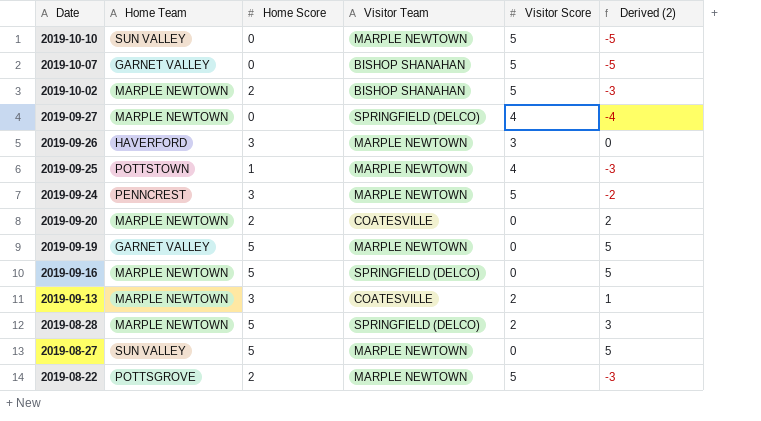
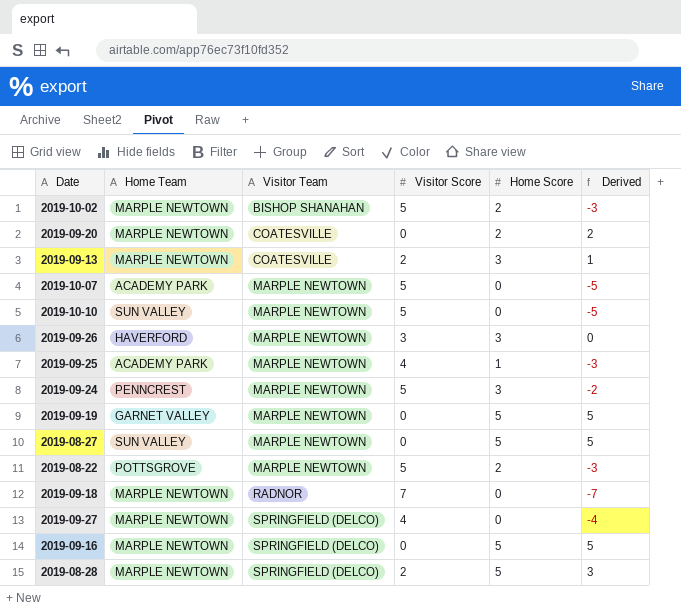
row order: Date descending -> Visitor Team ascending
column Home Score | position: 3 -> 5
column name: Derived (2) -> Derived
2019-10-07 | Home Team: GARNET VALLEY -> ACADEMY PARK
2019-10-07 | Visitor Team: BISHOP SHANAHAN -> MARPLE NEWTOWN
2019-09-25 | Home Team: POTTSTOWN -> ACADEMY PARK
row 2019-09-18: none -> MARPLE NEWTOWN | RADNOR | 7 | 0 | -7

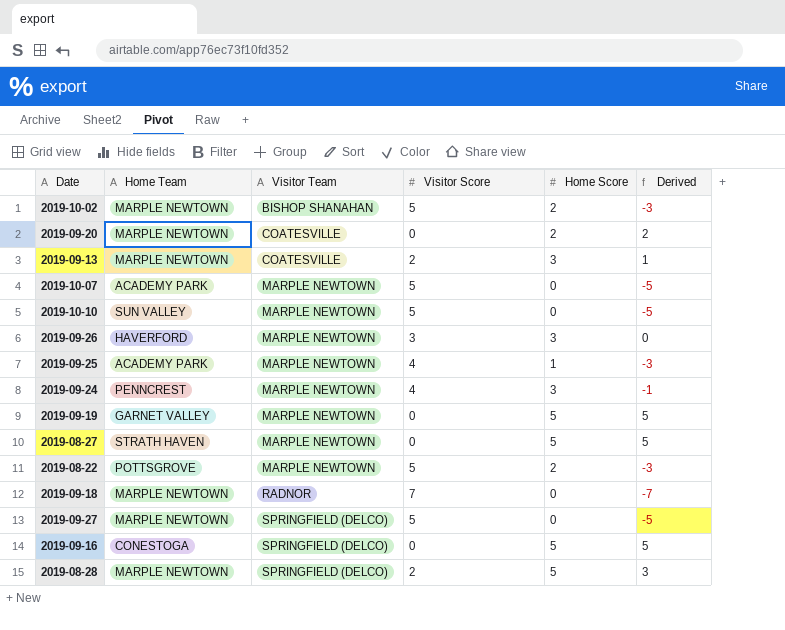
2019-09-24 | Visitor Score: 5 -> 4
2019-09-24 | Derived: -2 -> -1
2019-08-27 | Home Team: SUN VALLEY -> STRATH HAVEN
2019-09-27 | Visitor Score: 4 -> 5
2019-09-27 | Derived: -4 -> -5
2019-09-16 | Home Team: MARPLE NEWTOWN -> CONESTOGA

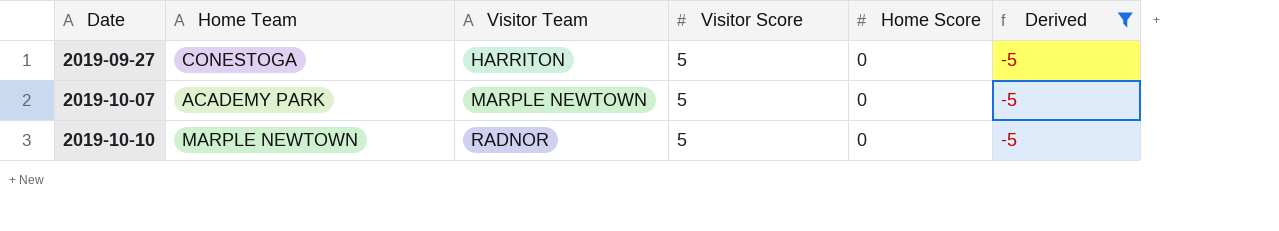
filter: none -> Derived = -5
row order: Visitor Team ascending -> Date ascending
2019-09-27 | Home Team: MARPLE NEWTOWN -> CONESTOGA
2019-09-27 | Visitor Team: SPRINGFIELD (DELCO) -> HARRITON
2019-10-10 | Home Team: SUN VALLEY -> MARPLE NEWTOWN
2019-10-10 | Visitor Team: MARPLE NEWTOWN -> RADNOR

